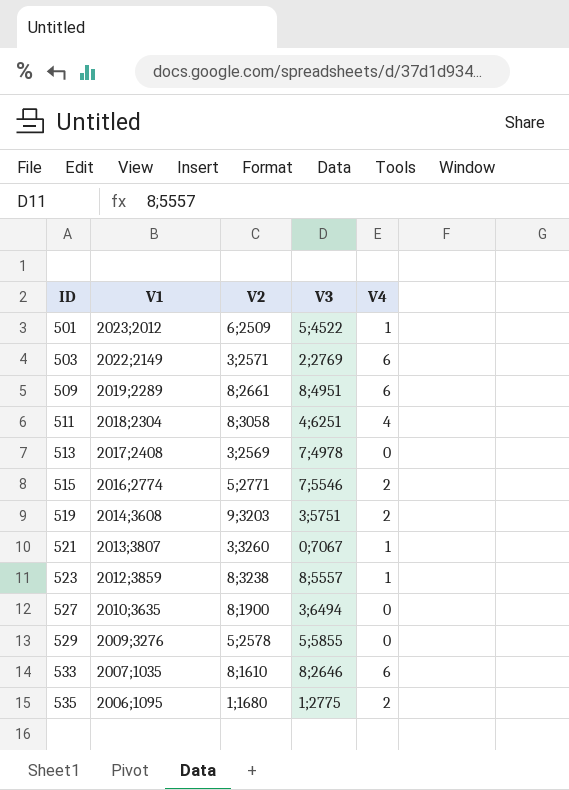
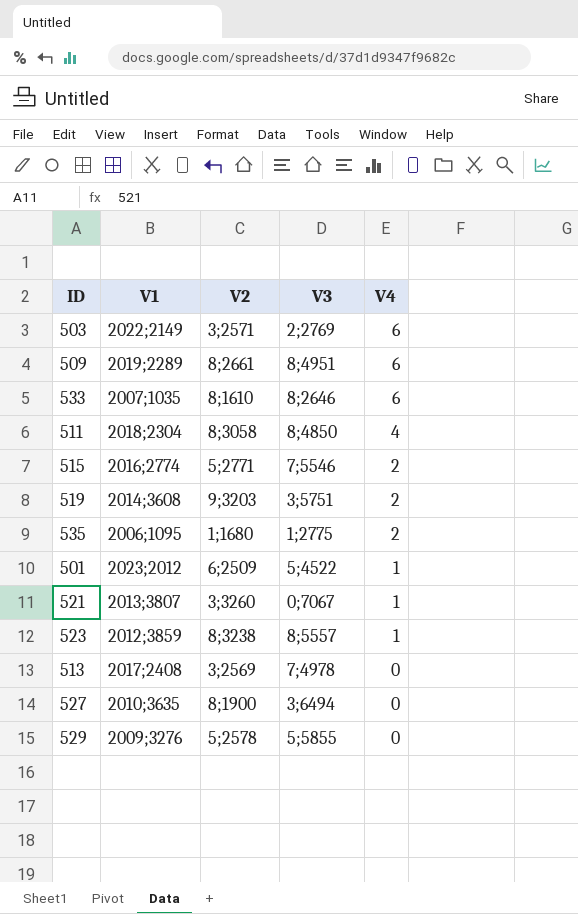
row order: ID ascending -> V4 descending
511 | V3: 4;6251 -> 8;4850

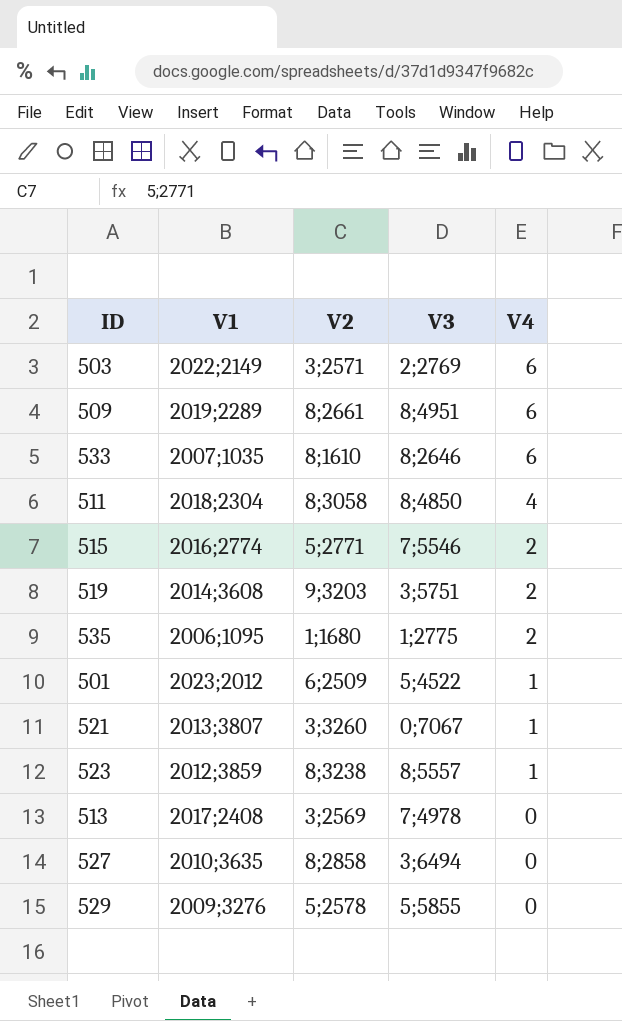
527 | V2: 8;1900 -> 8;2858

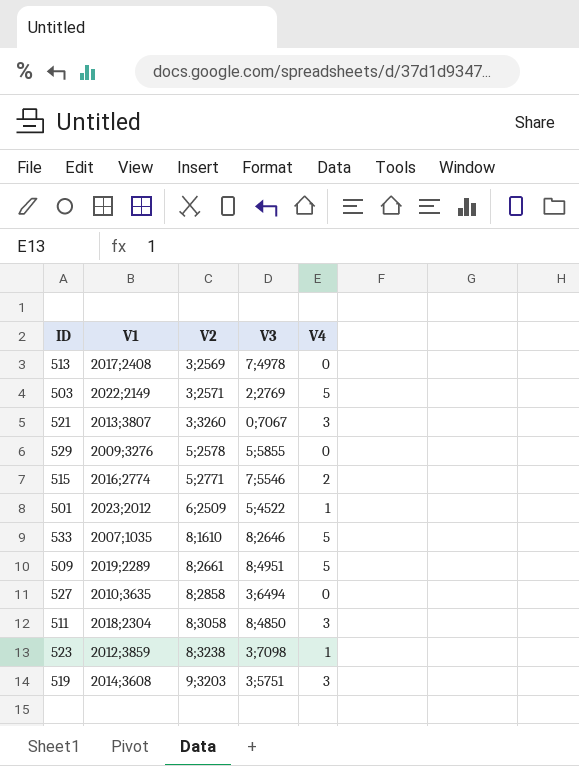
row order: V4 descending -> V2 ascending
row 535: 2006;1095 | 1;1680 | 1;2775 | 2 -> none
503 | V4: 6 -> 5
521 | V4: 1 -> 3
533 | V4: 6 -> 5
509 | V4: 6 -> 5
511 | V4: 4 -> 3
523 | V3: 8;5557 -> 3;7098
519 | V4: 2 -> 3

